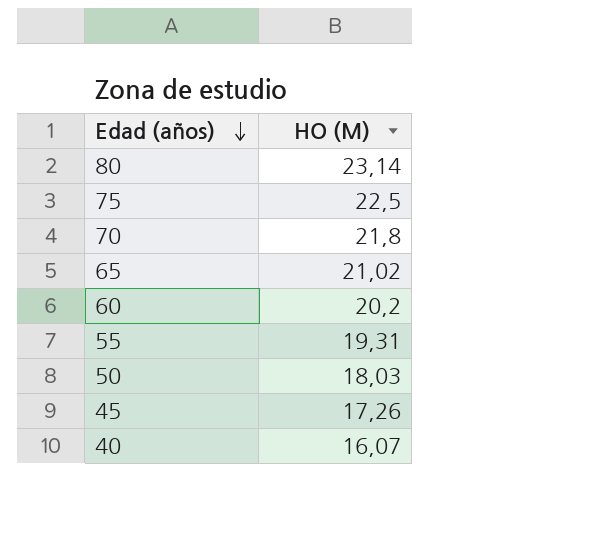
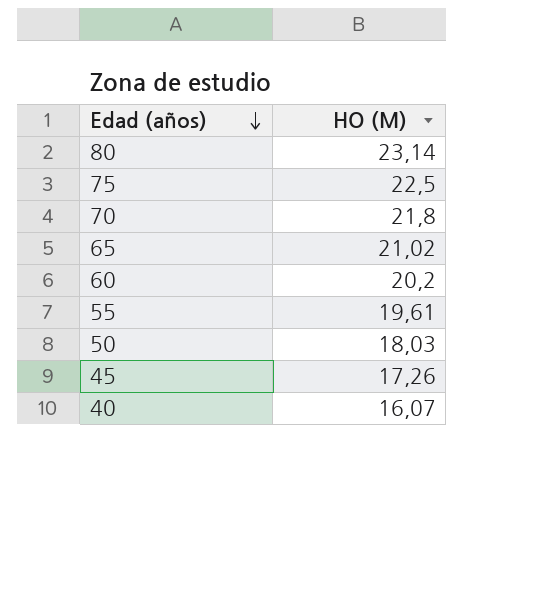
55 | HO (M): 19,31 -> 19,61

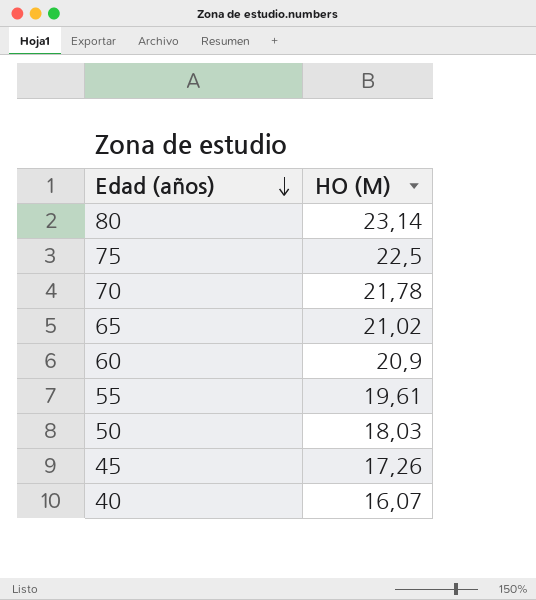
70 | HO (M): 21,8 -> 21,78
60 | HO (M): 20,2 -> 20,9

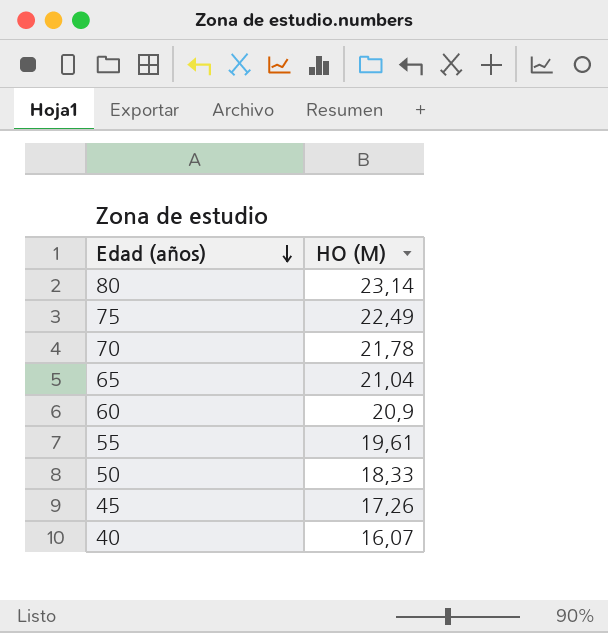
75 | HO (M): 22,5 -> 22,49
65 | HO (M): 21,02 -> 21,04
50 | HO (M): 18,03 -> 18,33

